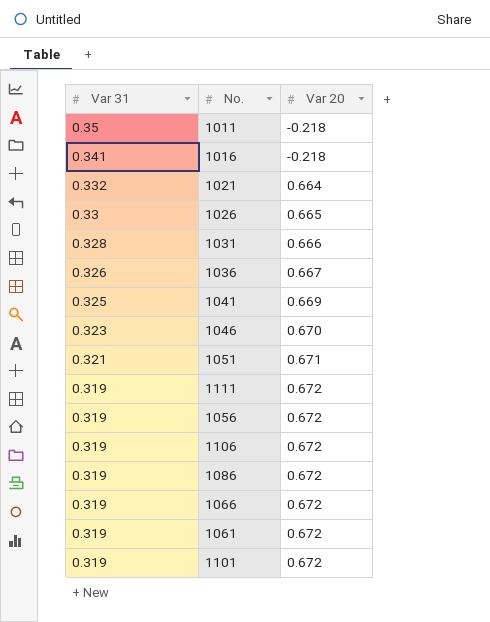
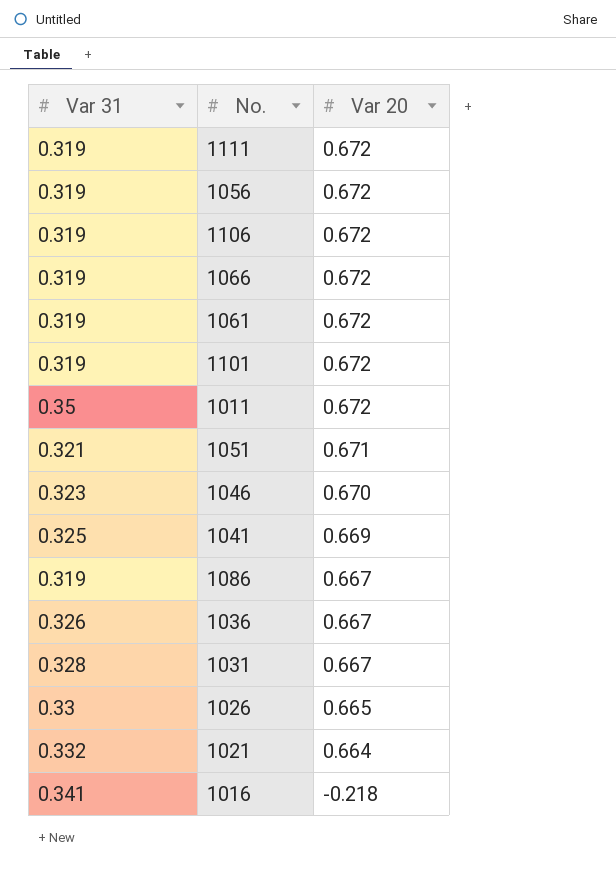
row order: Var 31 descending -> Var 20 descending
1011 | Var 20: -0.218 -> 0.672
1086 | Var 20: 0.672 -> 0.667
1031 | Var 20: 0.666 -> 0.667

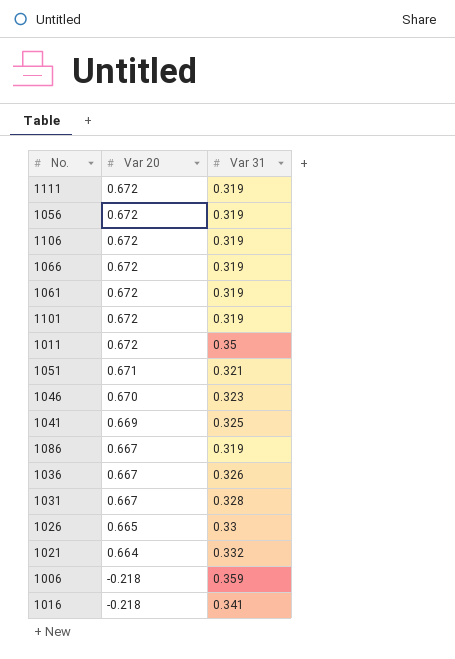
column Var 31 | position: 1 -> 3
row 1006: none -> -0.218 | 0.359

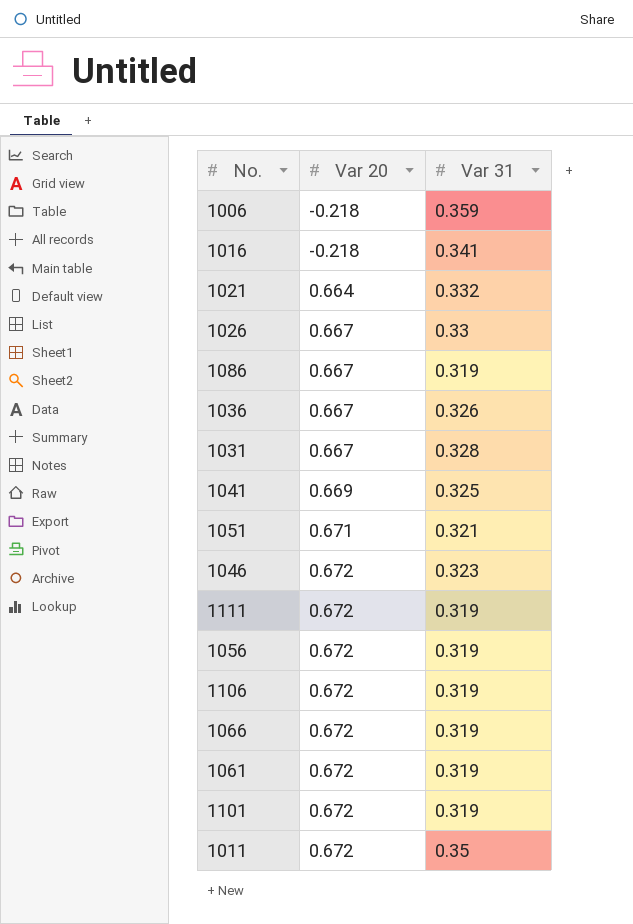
row order: Var 20 descending -> Var 20 ascending
1026 | Var 20: 0.665 -> 0.667
1046 | Var 20: 0.670 -> 0.672

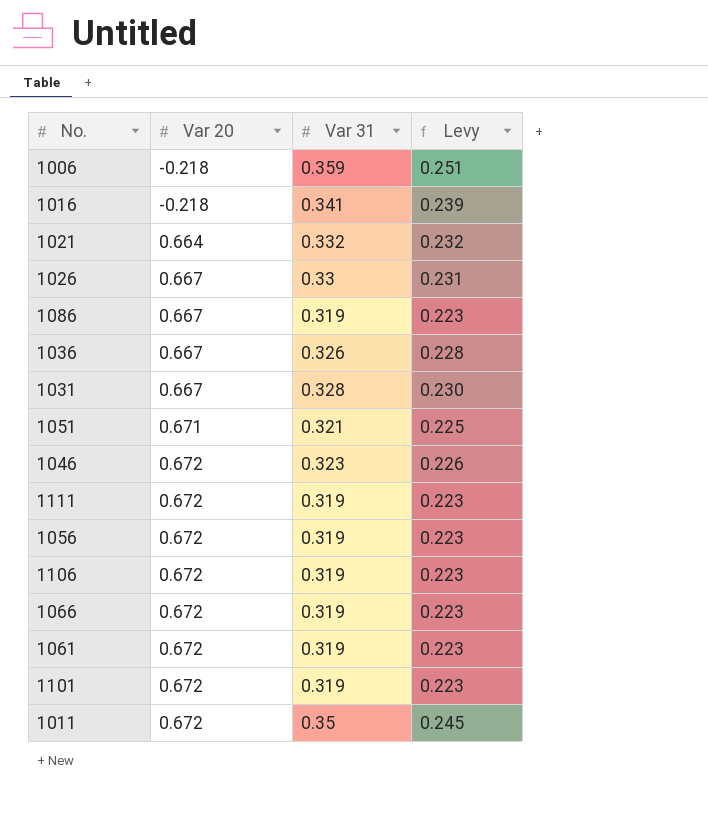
column Levy | formula: none -> [Var 31] * 0.7
row 1041: 0.669 | 0.325 -> none

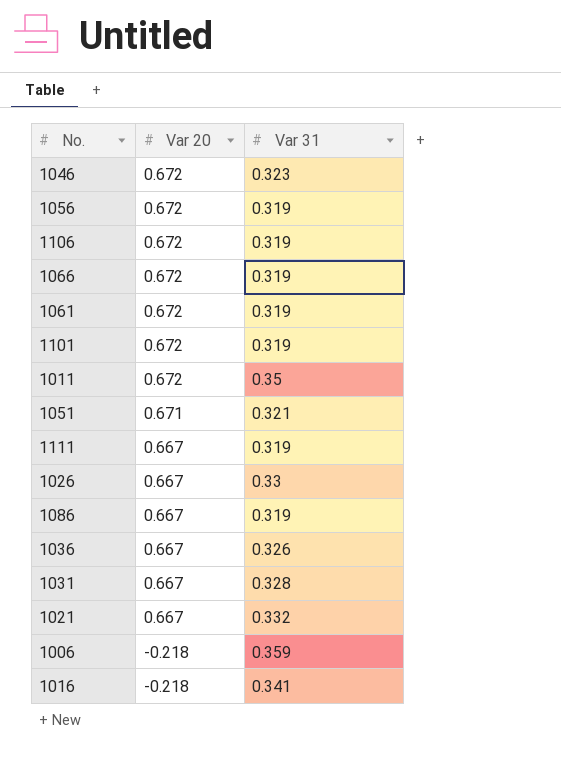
row order: Var 20 ascending -> Var 20 descending
column Levy | formula: [Var 31] * 0.7 -> none
1111 | Var 20: 0.672 -> 0.667
1021 | Var 20: 0.664 -> 0.667

